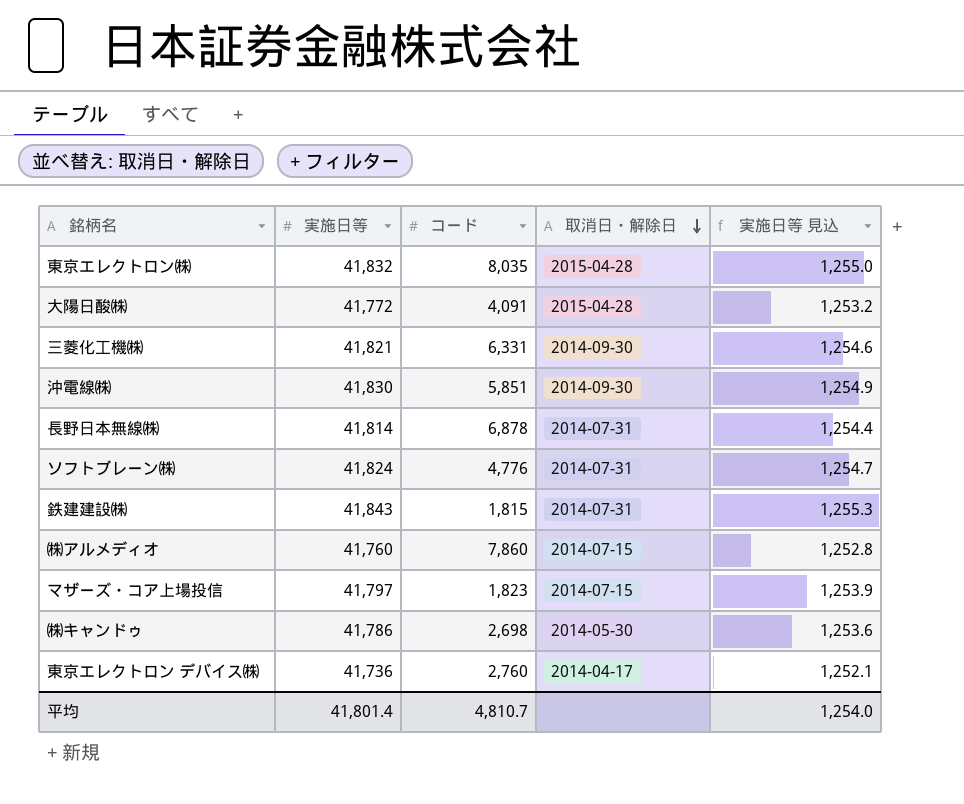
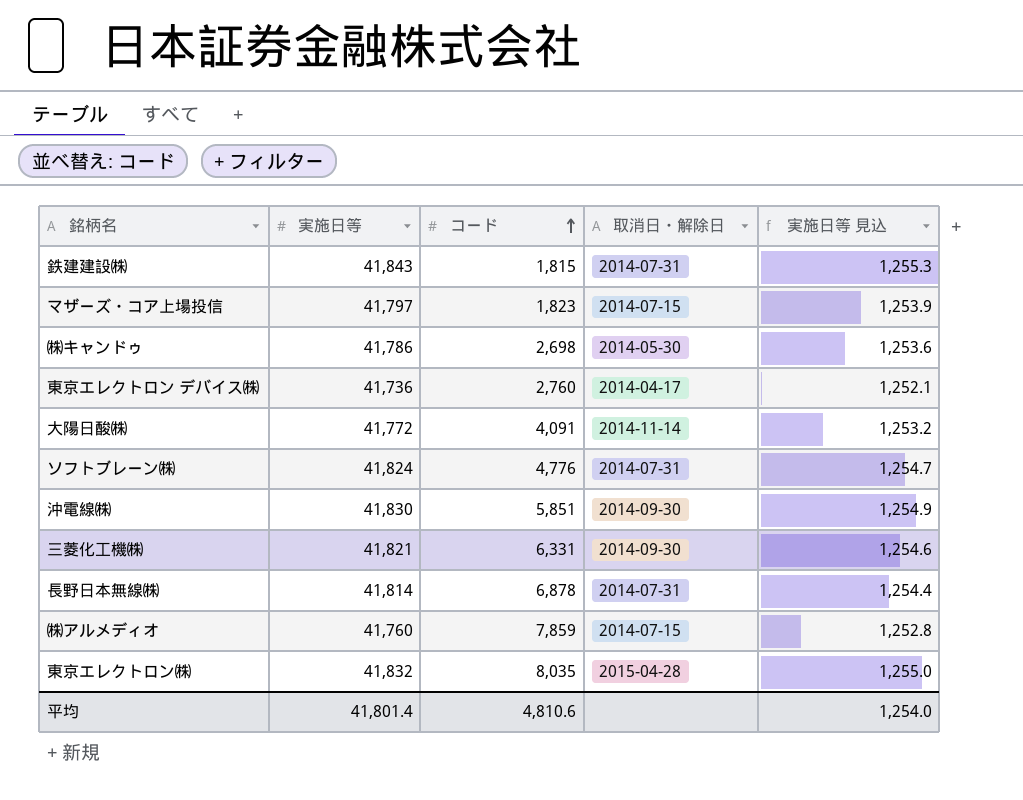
row order: 取消日・解除日 descending -> コード ascending
大陽日酸㈱ | 取消日・解除日: 2015-04-28 -> 2014-11-14
㈱アルメディオ | コード: 7,860 -> 7,859
平均 | コード: 4,810.7 -> 4,810.6

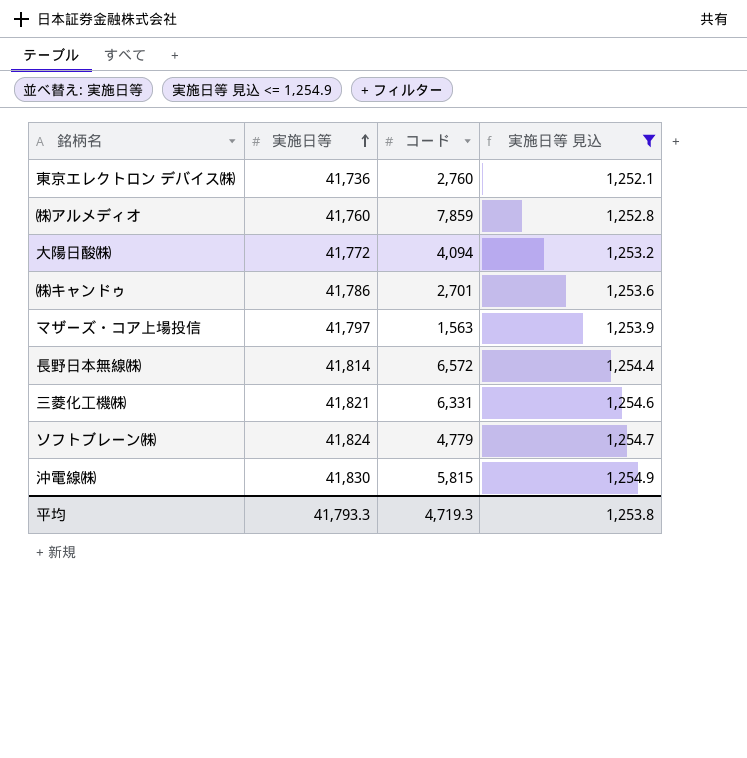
filter: none -> 実施日等 見込 <= 1,254.9
row order: コード ascending -> 実施日等 ascending
column 取消日・解除日 | position: 4 -> none
大陽日酸㈱ | コード: 4,091 -> 4,094
㈱キャンドゥ | コード: 2,698 -> 2,701
マザーズ・コア上場投信 | コード: 1,823 -> 1,563
長野日本無線㈱ | コード: 6,878 -> 6,572
ソフトブレーン㈱ | コード: 4,776 -> 4,779
沖電線㈱ | コード: 5,851 -> 5,815
平均 | 実施日等: 41,801.4 -> 41,793.3
平均 | コード: 4,810.6 -> 4,719.3
平均 | 実施日等 見込: 1,254.0 -> 1,253.8

